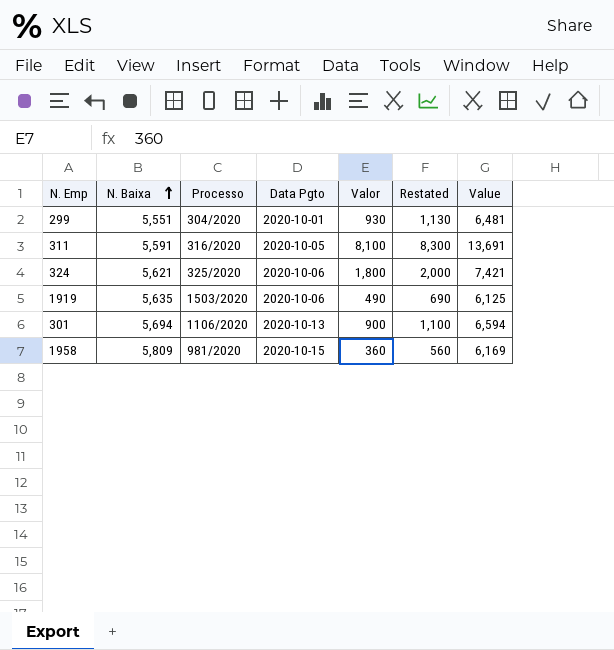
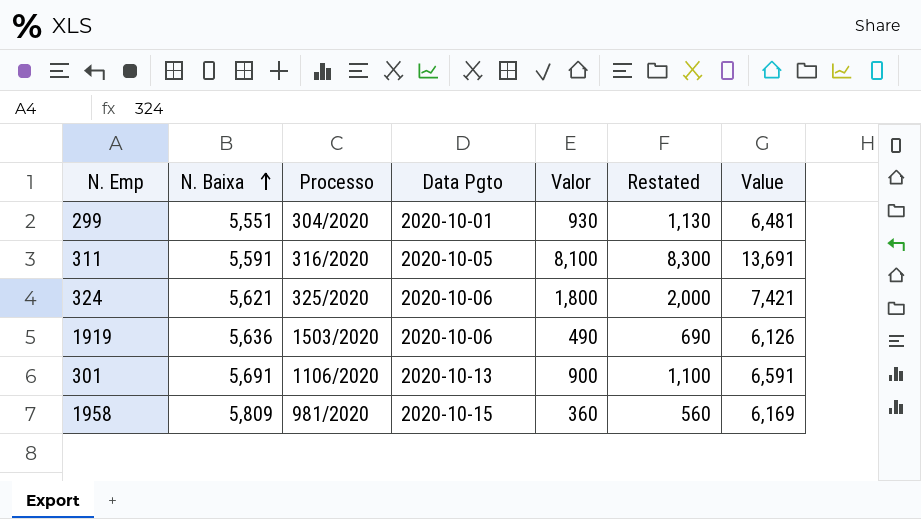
1919 | N. Baixa: 5,635 -> 5,636
1919 | Value: 6,125 -> 6,126
301 | N. Baixa: 5,694 -> 5,691
301 | Value: 6,594 -> 6,591

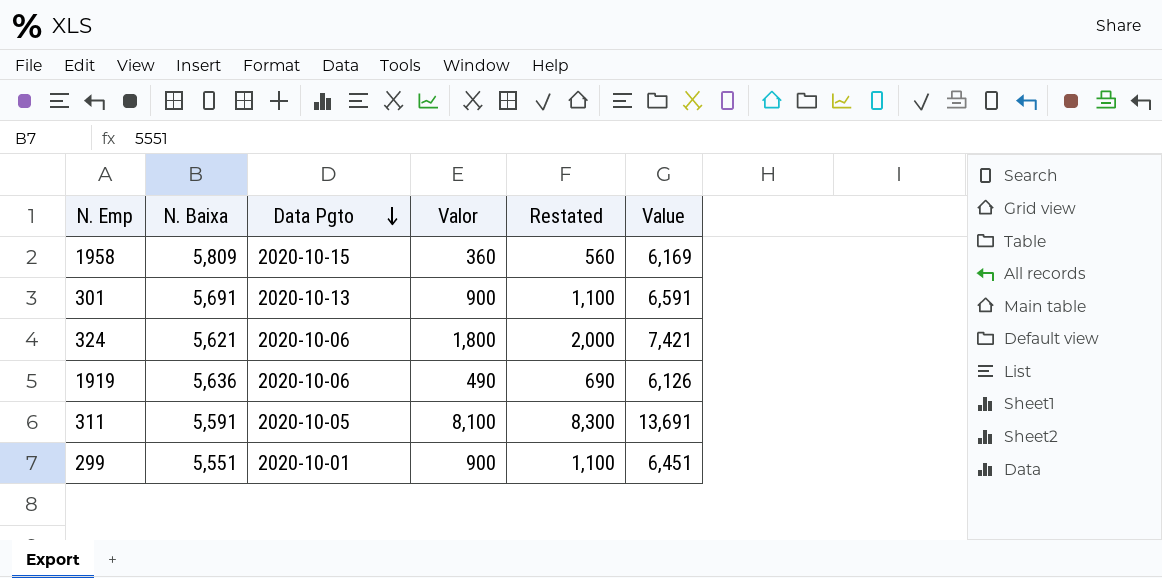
row order: N. Baixa ascending -> Data Pgto descending
column Processo | position: 3 -> none
299 | Valor: 930 -> 900
299 | Restated: 1,130 -> 1,100
299 | Value: 6,481 -> 6,451

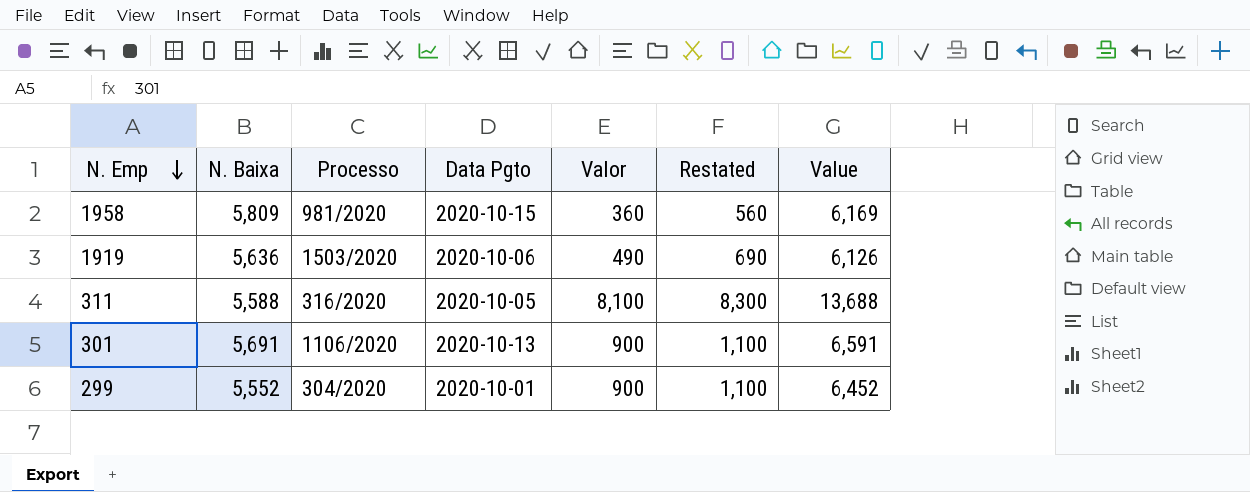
row order: Data Pgto descending -> N. Emp descending
column Processo | position: none -> 3
row 324: 5,621 | 2020-10-06 | 1,800 | 2,000 | 7,421 -> none
311 | N. Baixa: 5,591 -> 5,588
311 | Value: 13,691 -> 13,688
299 | N. Baixa: 5,551 -> 5,552
299 | Value: 6,451 -> 6,452

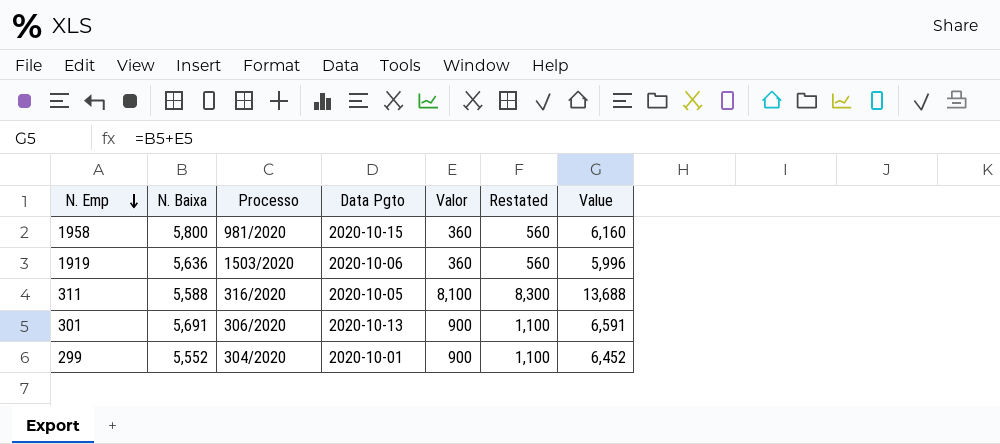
1958 | N. Baixa: 5,809 -> 5,800
1958 | Value: 6,169 -> 6,160
1919 | Valor: 490 -> 360
1919 | Restated: 690 -> 560
1919 | Value: 6,126 -> 5,996
301 | Processo: 1106/2020 -> 306/2020

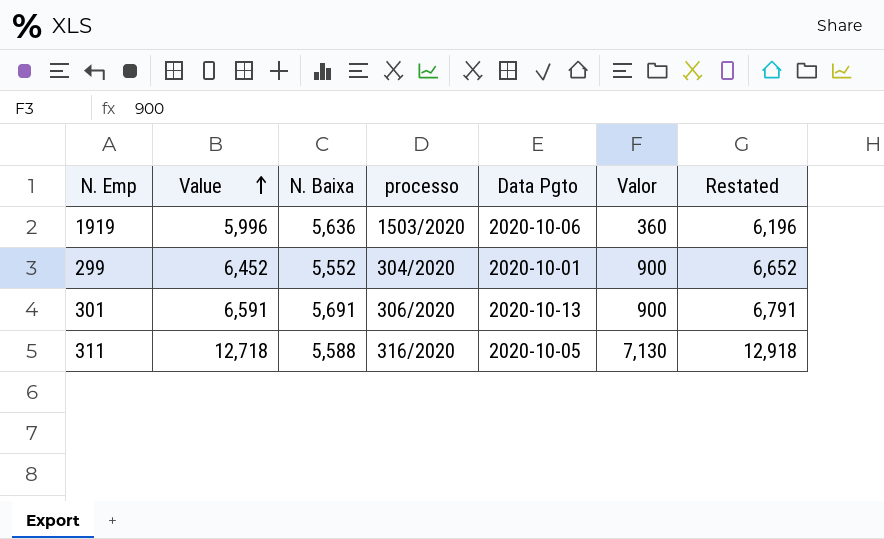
row order: N. Emp descending -> Value ascending
column Value | position: 7 -> 2
column name: Processo -> processo
column Restated | formula: [Valor] + 200 -> [Value] + 200
row 1958: 5,800 | 981/2020 | 2020-10-15 | 360 | 560 | 6,160 -> none
311 | Value: 13,688 -> 12,718
311 | Valor: 8,100 -> 7,130

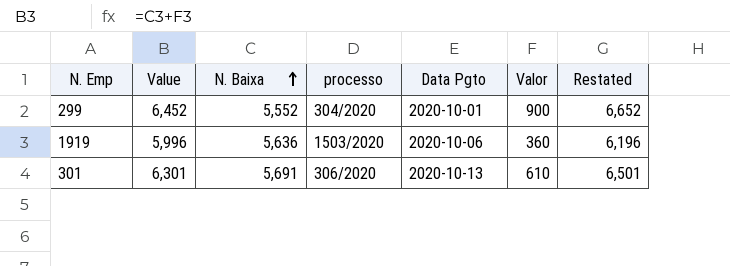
row order: Value ascending -> N. Baixa ascending
row 311: 12,718 | 5,588 | 316/2020 | 2020-10-05 | 7,130 | 12,918 -> none
301 | Value: 6,591 -> 6,301
301 | Valor: 900 -> 610
301 | Restated: 6,791 -> 6,501

